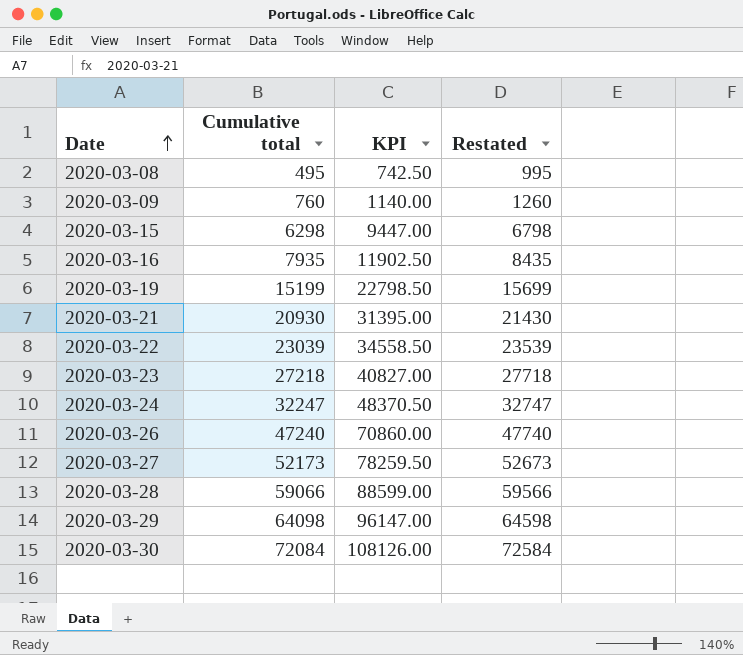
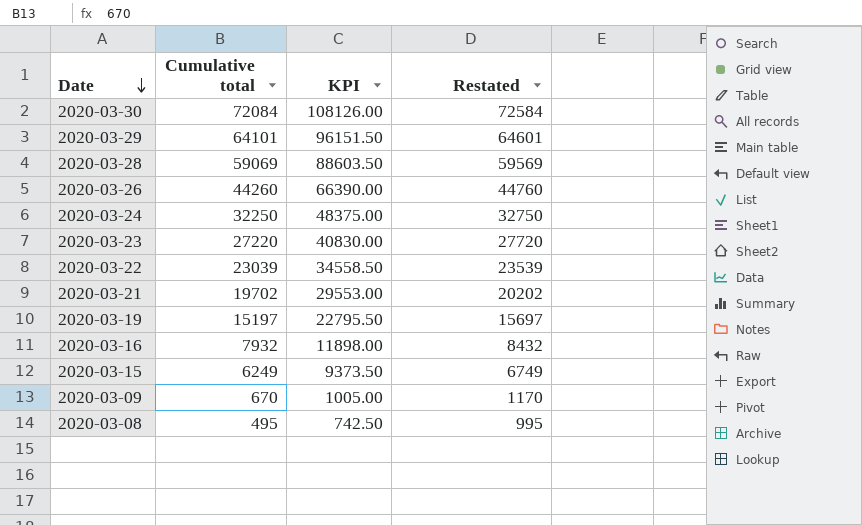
row order: Date ascending -> Date descending
row 2020-03-27: 52173 | 78259.50 | 52673 -> none
2020-03-29 | Cumulative total: 64098 -> 64101
2020-03-29 | KPI: 96147.00 -> 96151.50
2020-03-29 | Restated: 64598 -> 64601
2020-03-28 | Cumulative total: 59066 -> 59069
2020-03-28 | KPI: 88599.00 -> 88603.50
2020-03-28 | Restated: 59566 -> 59569
2020-03-26 | Cumulative total: 47240 -> 44260
2020-03-26 | KPI: 70860.00 -> 66390.00
2020-03-26 | Restated: 47740 -> 44760
2020-03-24 | Cumulative total: 32247 -> 32250
2020-03-24 | KPI: 48370.50 -> 48375.00
2020-03-24 | Restated: 32747 -> 32750
2020-03-23 | Cumulative total: 27218 -> 27220
2020-03-23 | KPI: 40827.00 -> 40830.00
2020-03-23 | Restated: 27718 -> 27720
2020-03-21 | Cumulative total: 20930 -> 19702
2020-03-21 | KPI: 31395.00 -> 29553.00
2020-03-21 | Restated: 21430 -> 20202
2020-03-19 | Cumulative total: 15199 -> 15197
2020-03-19 | KPI: 22798.50 -> 22795.50
2020-03-19 | Restated: 15699 -> 15697
2020-03-16 | Cumulative total: 7935 -> 7932
2020-03-16 | KPI: 11902.50 -> 11898.00
2020-03-16 | Restated: 8435 -> 8432
2020-03-15 | Cumulative total: 6298 -> 6249
2020-03-15 | KPI: 9447.00 -> 9373.50
2020-03-15 | Restated: 6798 -> 6749
2020-03-09 | Cumulative total: 760 -> 670
2020-03-09 | KPI: 1140.00 -> 1005.00
2020-03-09 | Restated: 1260 -> 1170

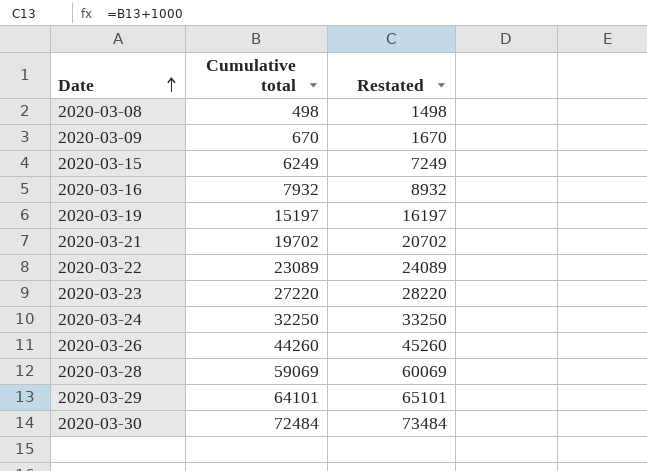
row order: Date descending -> Date ascending
column KPI | formula: [Cumulative total] * 1.5 -> none
column Restated | formula: [Cumulative total] + 500 -> [Cumulative total] + 1000
2020-03-08 | Cumulative total: 495 -> 498
2020-03-22 | Cumulative total: 23039 -> 23089
2020-03-30 | Cumulative total: 72084 -> 72484

